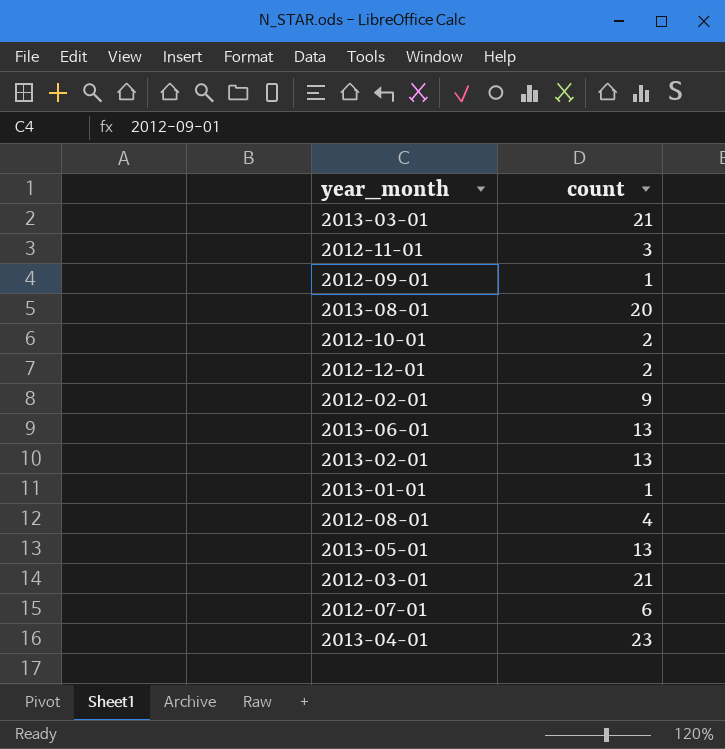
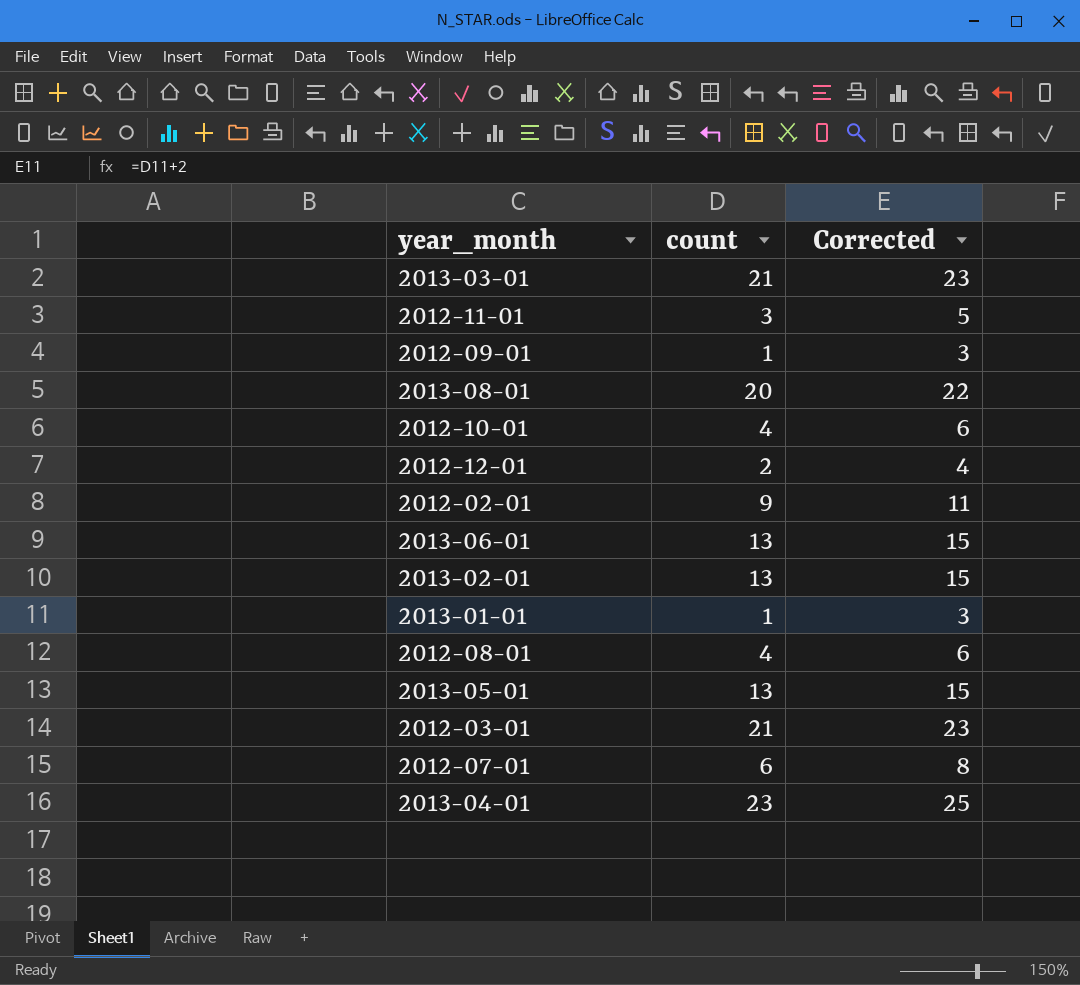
column Corrected | formula: none -> [count] + 2
2012-10-01 | count: 2 -> 4

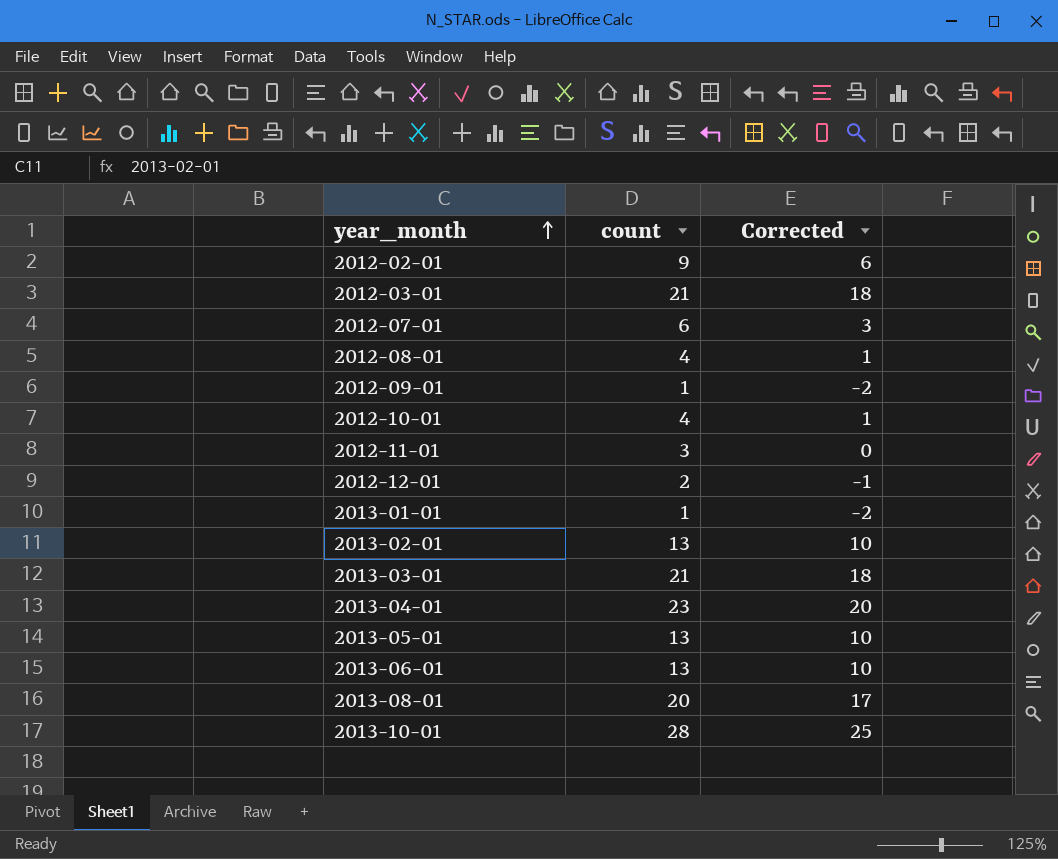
row order: none -> year_month ascending
column Corrected | formula: [count] + 2 -> [count] - 3
row 2013-10-01: none -> 28 | 25

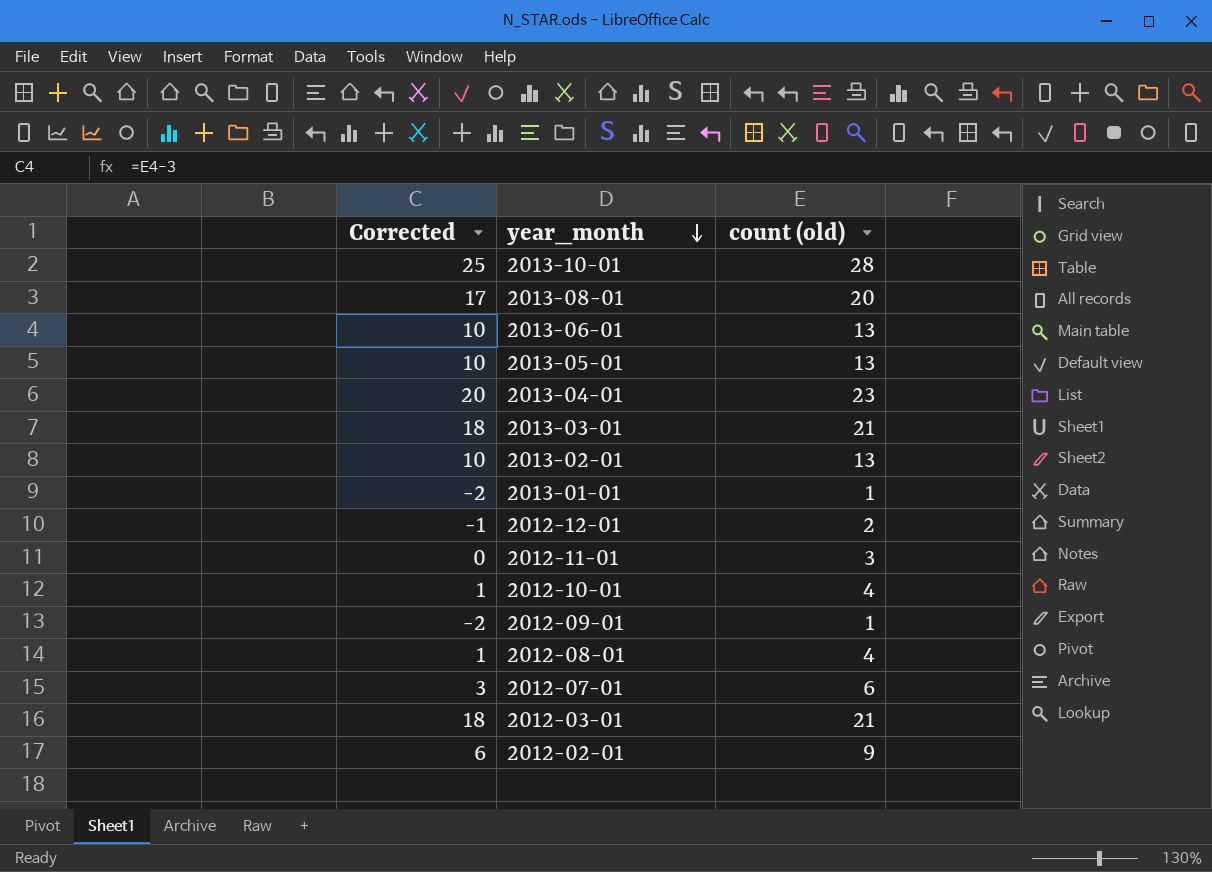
row order: year_month ascending -> year_month descending
column Corrected | position: 3 -> 1
column name: count -> count (old)

